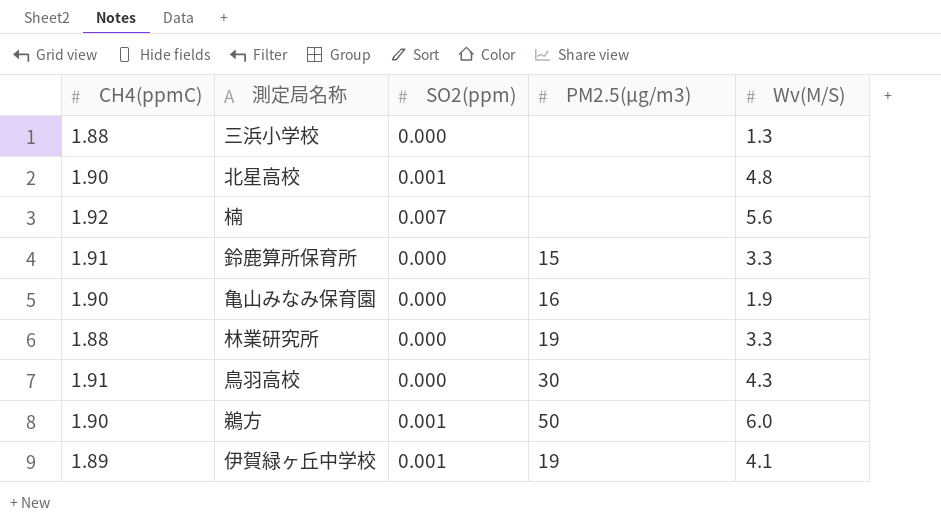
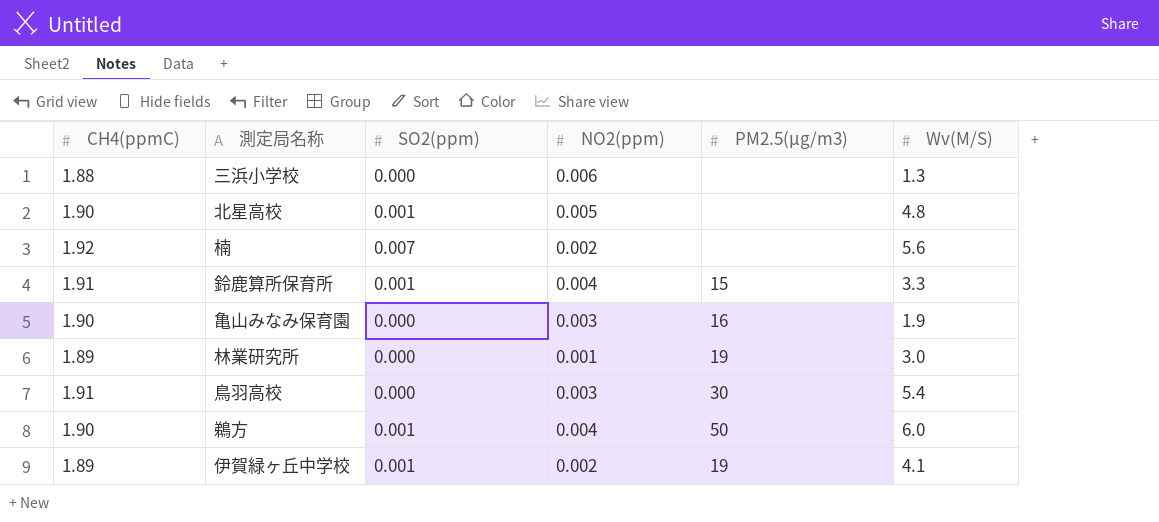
column NO2(ppm) | position: none -> 4
鈴鹿算所保育所 | SO2(ppm): 0.000 -> 0.001
林業研究所 | CH4(ppmC): 1.88 -> 1.89
林業研究所 | Wv(M/S): 3.3 -> 3.0
鳥羽高校 | Wv(M/S): 4.3 -> 5.4

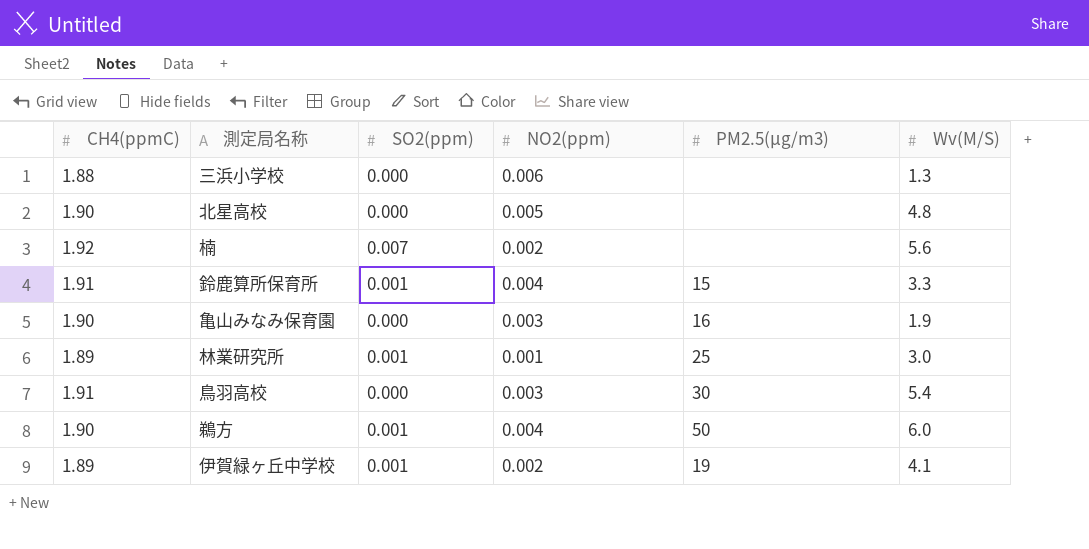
北星高校 | SO2(ppm): 0.001 -> 0.000
林業研究所 | SO2(ppm): 0.000 -> 0.001
林業研究所 | PM2.5(μg/m3): 19 -> 25

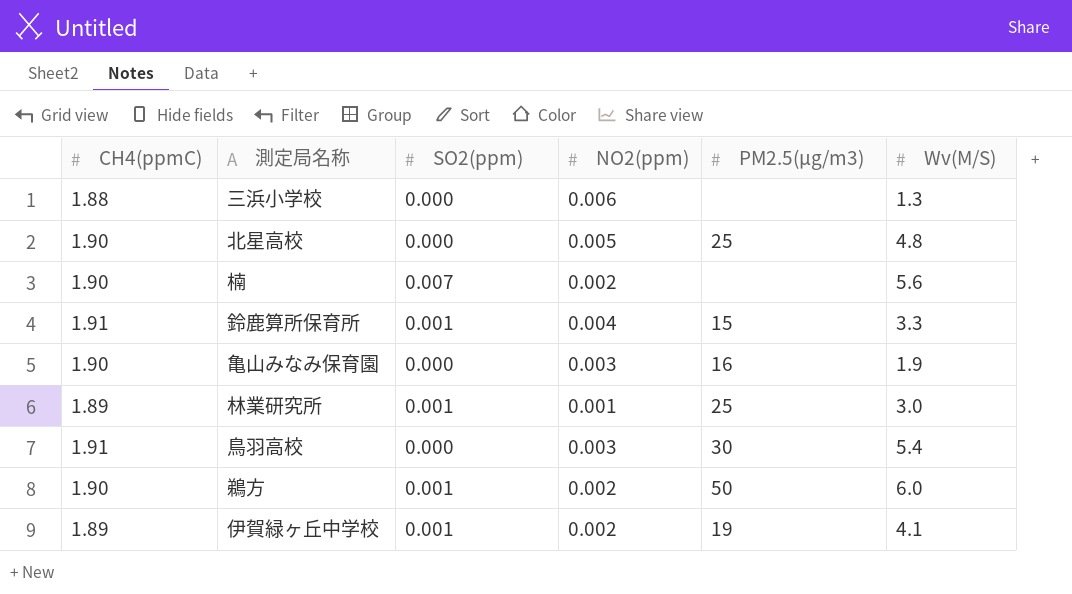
北星高校 | PM2.5(μg/m3): none -> 25
楠 | CH4(ppmC): 1.92 -> 1.90
鵜方 | NO2(ppm): 0.004 -> 0.002

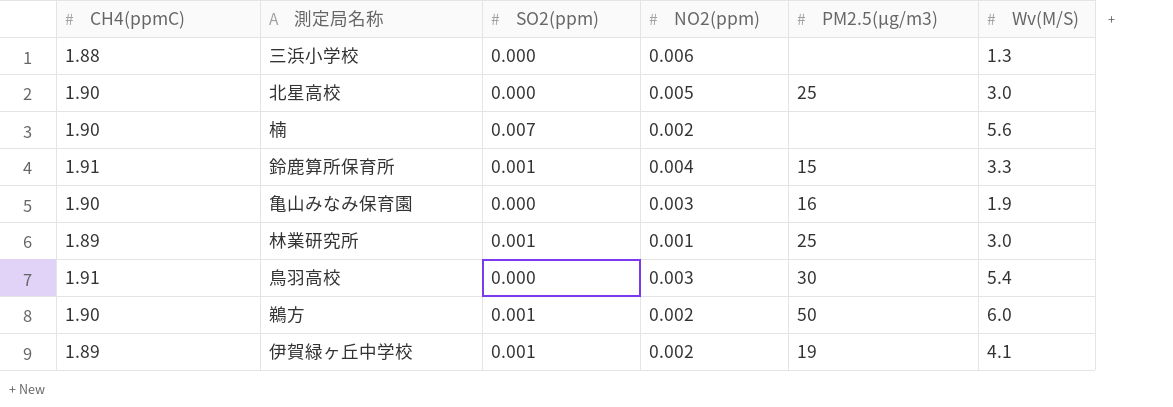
北星高校 | Wv(M/S): 4.8 -> 3.0

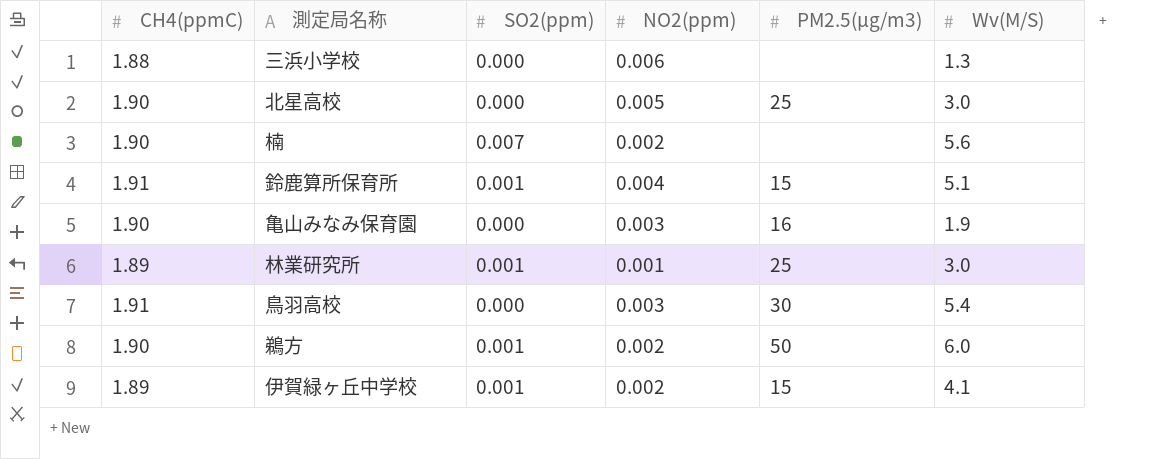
鈴鹿算所保育所 | Wv(M/S): 3.3 -> 5.1
伊賀緑ヶ丘中学校 | PM2.5(μg/m3): 19 -> 15

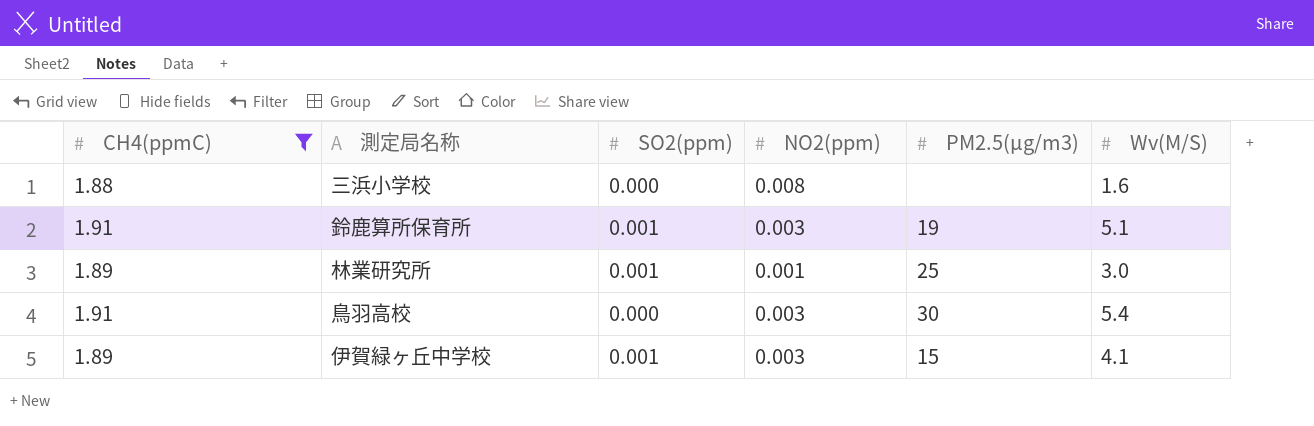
filter: none -> CH4(ppmC) != 1.90
三浜小学校 | NO2(ppm): 0.006 -> 0.008
三浜小学校 | Wv(M/S): 1.3 -> 1.6
鈴鹿算所保育所 | NO2(ppm): 0.004 -> 0.003
鈴鹿算所保育所 | PM2.5(μg/m3): 15 -> 19
伊賀緑ヶ丘中学校 | NO2(ppm): 0.002 -> 0.003

